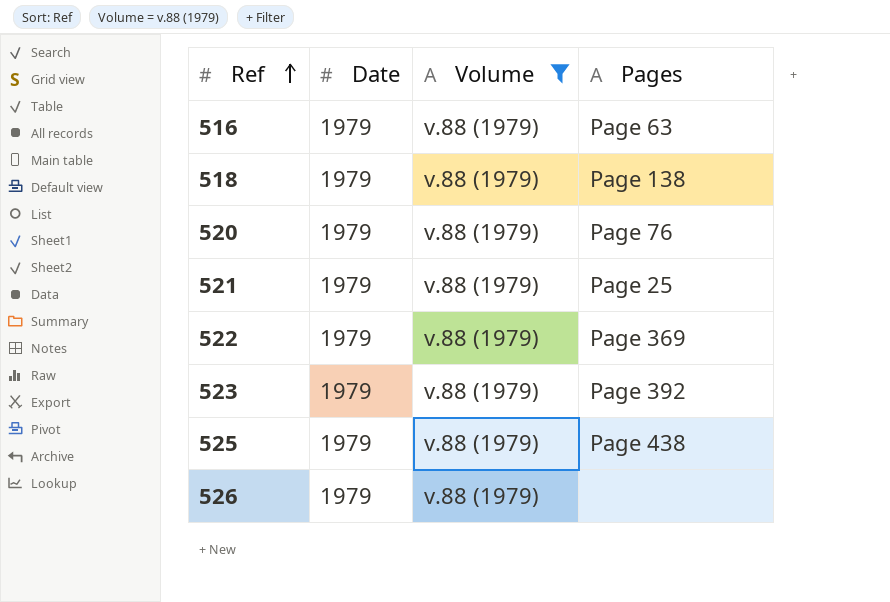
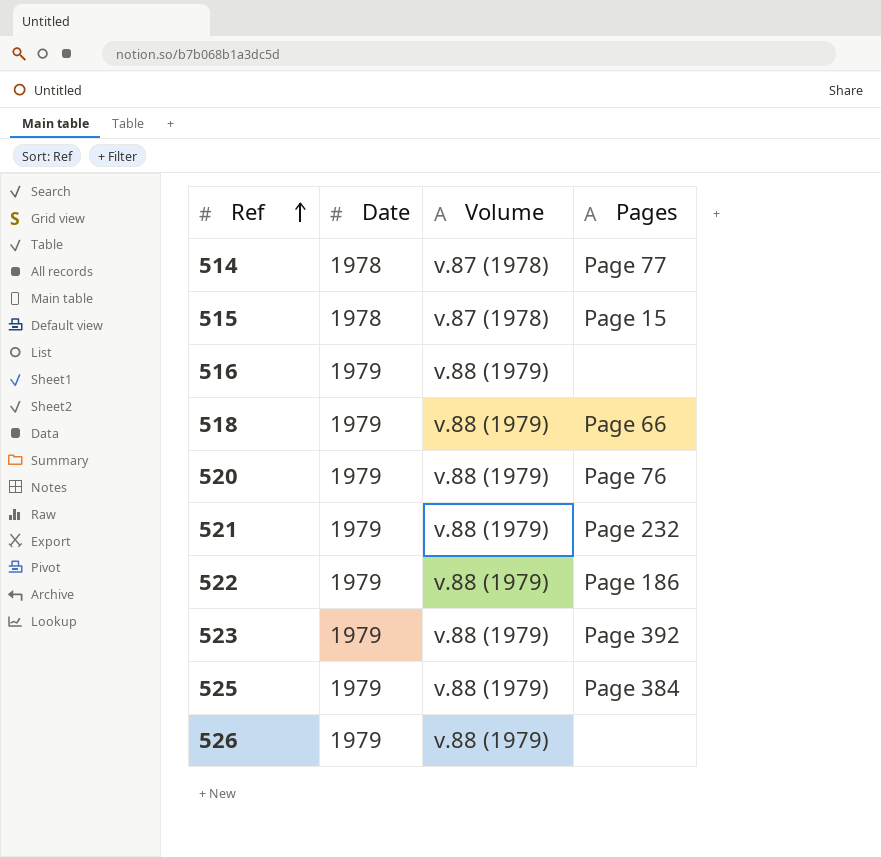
filter: Volume = v.88 (1979) -> none
516 | Pages: Page 63 -> none
518 | Pages: Page 138 -> Page 66
521 | Pages: Page 25 -> Page 232
522 | Pages: Page 369 -> Page 186
525 | Pages: Page 438 -> Page 384

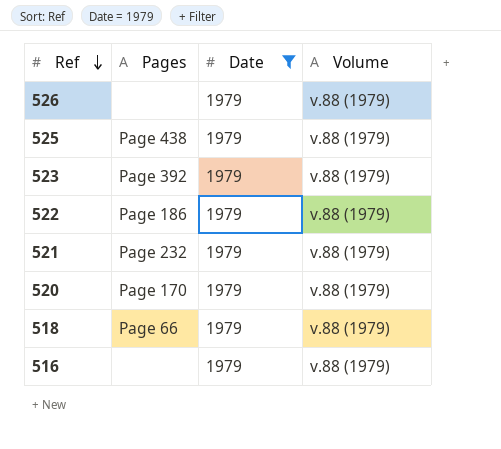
filter: none -> Date = 1979
row order: Ref ascending -> Ref descending
column Pages | position: 4 -> 2
525 | Pages: Page 384 -> Page 438
520 | Pages: Page 76 -> Page 170

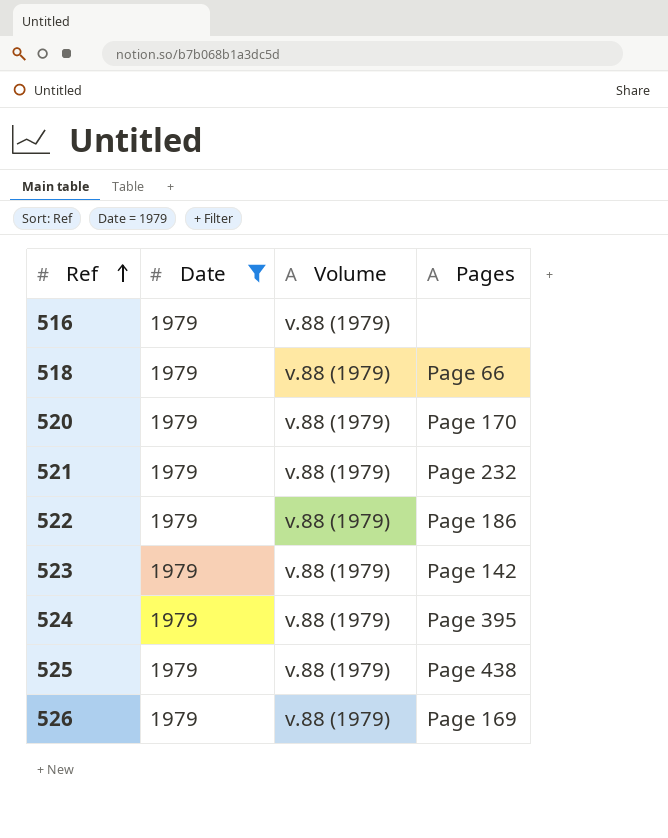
row order: Ref descending -> Ref ascending
column Pages | position: 2 -> 4
523 | Pages: Page 392 -> Page 142
row 524: none -> 1979 | v.88 (1979) | Page 395
526 | Pages: none -> Page 169

